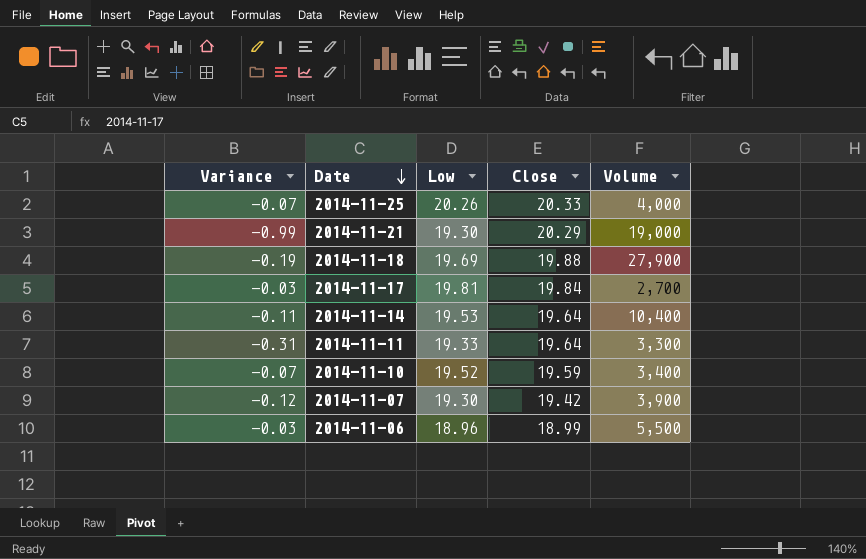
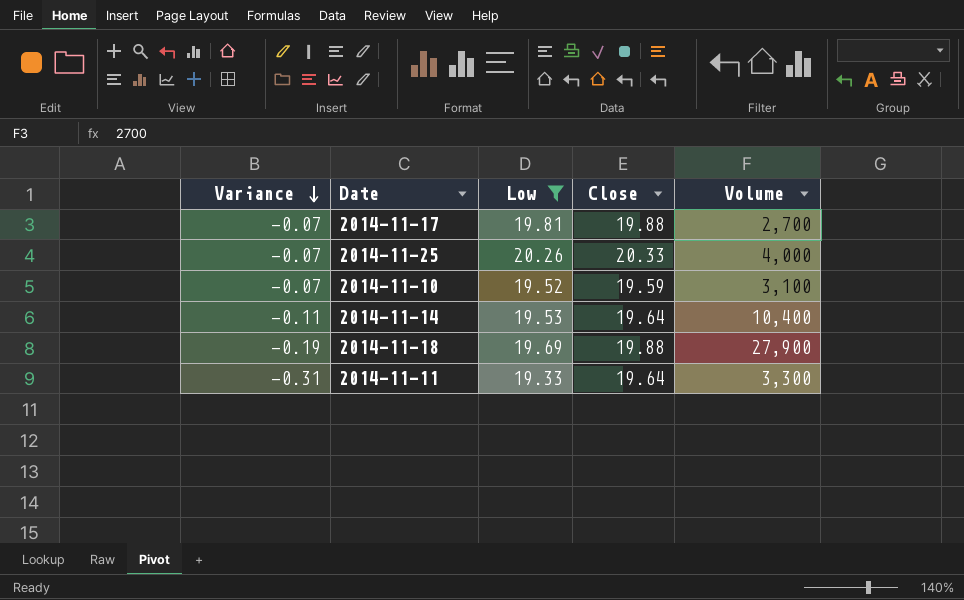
filter: none -> Low >= 19.33
row order: Date descending -> Variance descending
2014-11-17 | Variance: -0.03 -> -0.07
2014-11-17 | Close: 19.84 -> 19.88
2014-11-10 | Volume: 3,400 -> 3,100

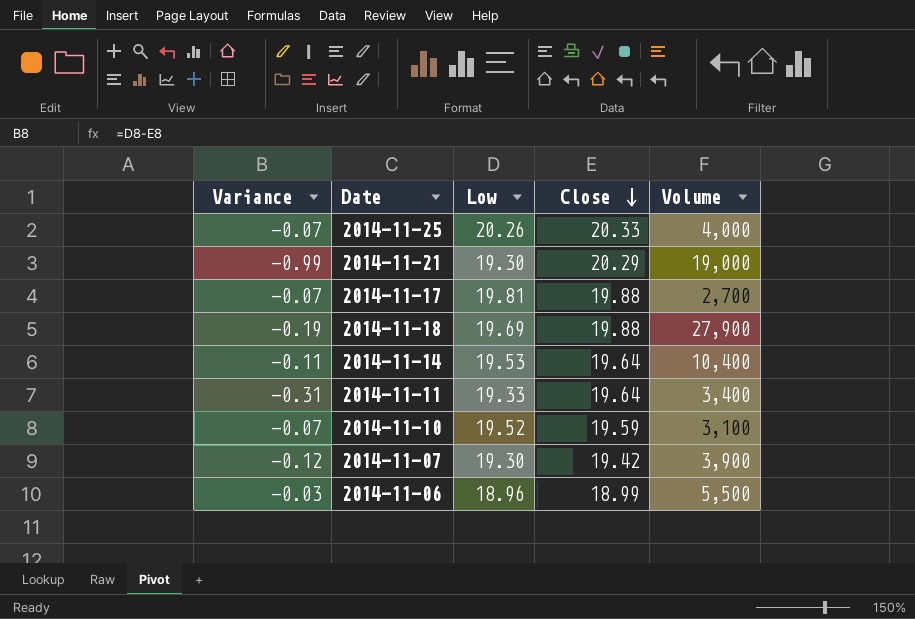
filter: Low >= 19.33 -> none
row order: Variance descending -> Close descending
2014-11-11 | Volume: 3,300 -> 3,400

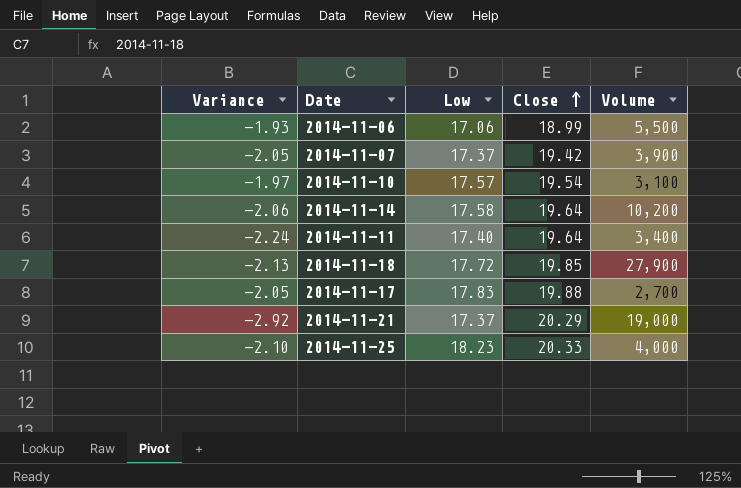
row order: Close descending -> Close ascending
2014-11-06 | Variance: -0.03 -> -1.93
2014-11-06 | Low: 18.96 -> 17.06
2014-11-07 | Variance: -0.12 -> -2.05
2014-11-07 | Low: 19.30 -> 17.37
2014-11-10 | Variance: -0.07 -> -1.97
2014-11-10 | Low: 19.52 -> 17.57
2014-11-10 | Close: 19.59 -> 19.54
2014-11-14 | Variance: -0.11 -> -2.06
2014-11-14 | Low: 19.53 -> 17.58
2014-11-14 | Volume: 10,400 -> 10,200
2014-11-11 | Variance: -0.31 -> -2.24
2014-11-11 | Low: 19.33 -> 17.40
2014-11-18 | Variance: -0.19 -> -2.13
2014-11-18 | Low: 19.69 -> 17.72
2014-11-18 | Close: 19.88 -> 19.85
2014-11-17 | Variance: -0.07 -> -2.05
2014-11-17 | Low: 19.81 -> 17.83
2014-11-21 | Variance: -0.99 -> -2.92
2014-11-21 | Low: 19.30 -> 17.37
2014-11-25 | Variance: -0.07 -> -2.10
2014-11-25 | Low: 20.26 -> 18.23

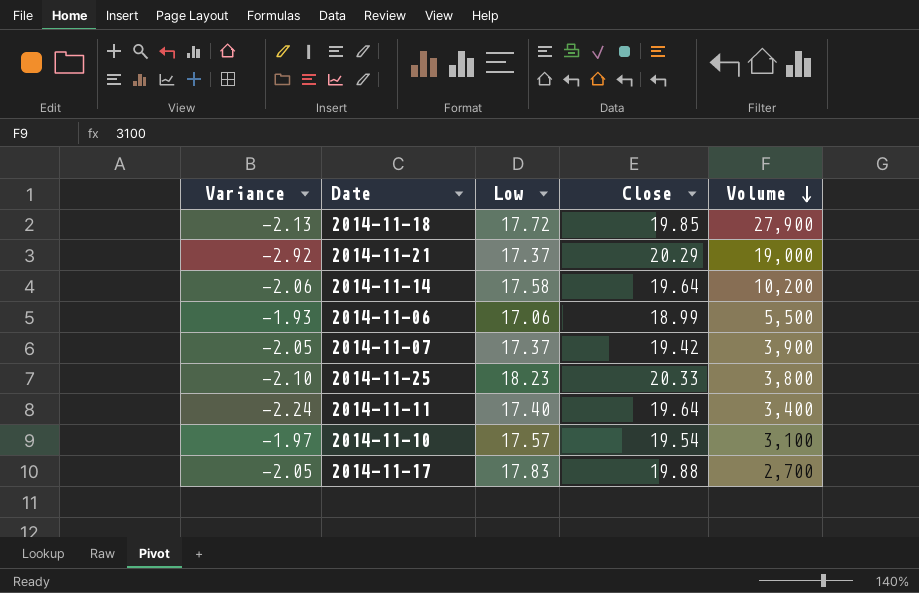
row order: Close ascending -> Volume descending
2014-11-25 | Volume: 4,000 -> 3,800

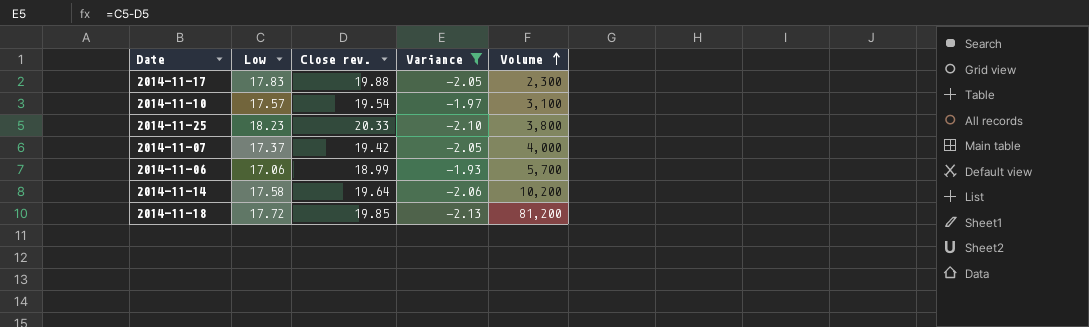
filter: none -> Variance >= -2.13
row order: Volume descending -> Volume ascending
column name: Close -> Close rev.
column Variance | position: 1 -> 4
2014-11-17 | Volume: 2,700 -> 2,300
2014-11-07 | Volume: 3,900 -> 4,000
2014-11-06 | Volume: 5,500 -> 5,700
2014-11-18 | Volume: 27,900 -> 81,200

